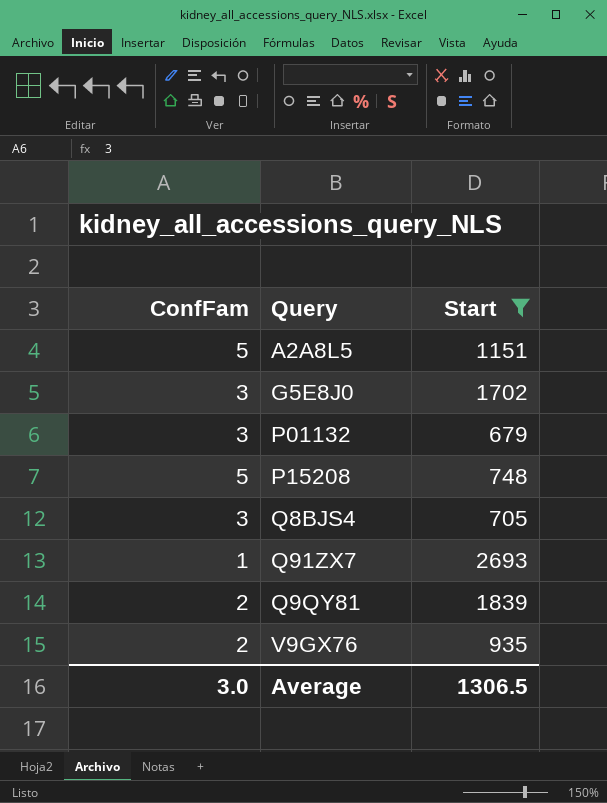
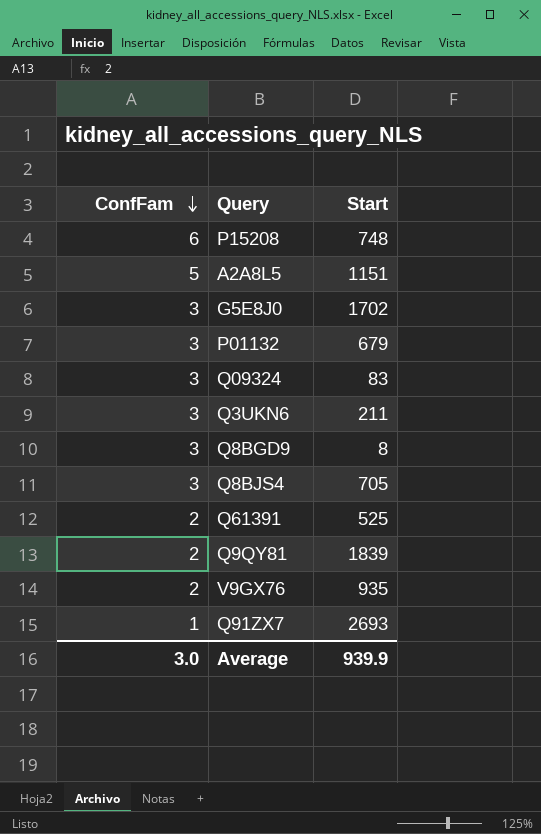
filter: Start >= 679 -> none
row order: none -> ConfFam descending
P15208 | ConfFam: 5 -> 6
Average | Start: 1306.5 -> 939.9

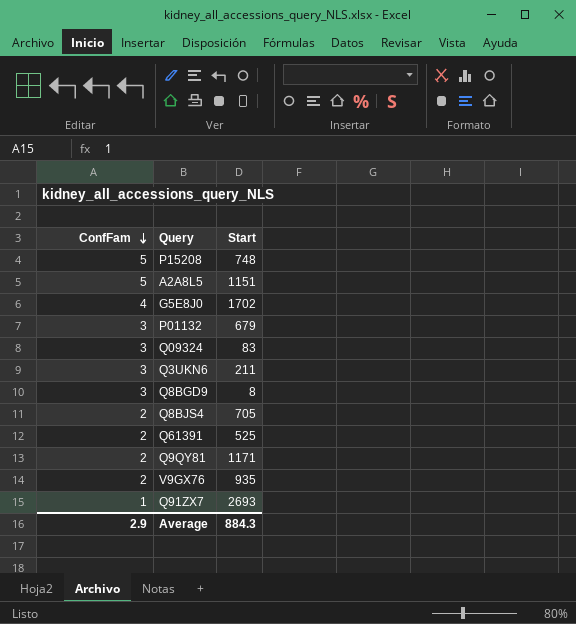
P15208 | ConfFam: 6 -> 5
G5E8J0 | ConfFam: 3 -> 4
Q8BJS4 | ConfFam: 3 -> 2
Q9QY81 | Start: 1839 -> 1171
Average | ConfFam: 3.0 -> 2.9
Average | Start: 939.9 -> 884.3

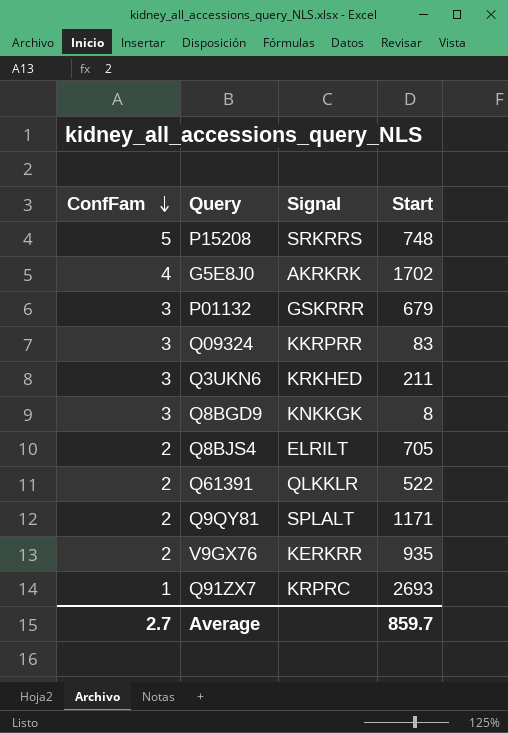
column Signal | position: none -> 3
row A2A8L5: 5 | 1151 -> none
Q61391 | Start: 525 -> 522
Average | ConfFam: 2.9 -> 2.7
Average | Start: 884.3 -> 859.7

